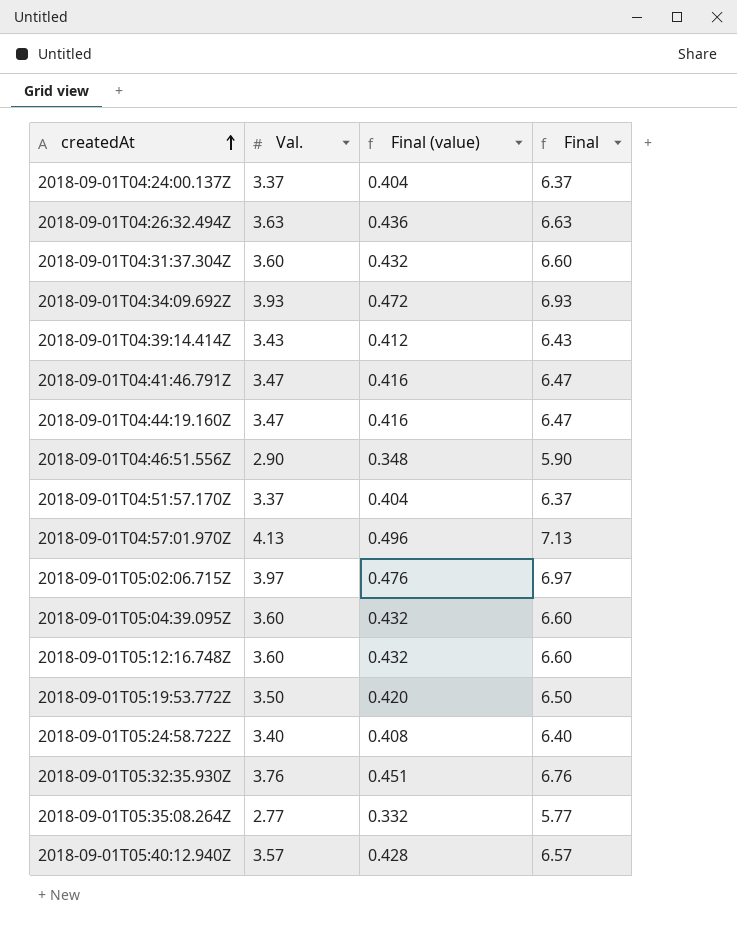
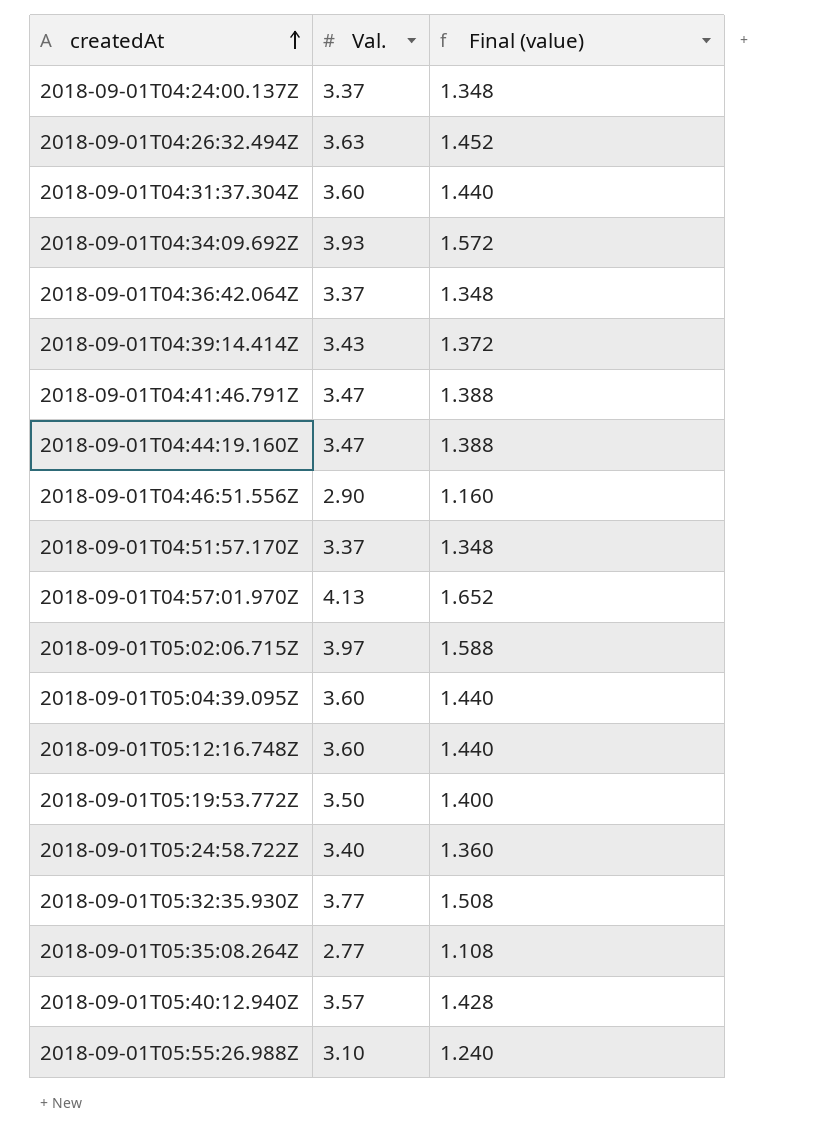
column Final | formula: [Val.] + 3 -> none
column Final (value) | formula: [Val.] * 0.12 -> [Val.] * 0.4
row 2018-09-01T04:36:42.064Z: none -> 3.37 | 1.348
2018-09-01T05:32:35.930Z | Val.: 3.76 -> 3.77
row 2018-09-01T05:55:26.988Z: none -> 3.10 | 1.240

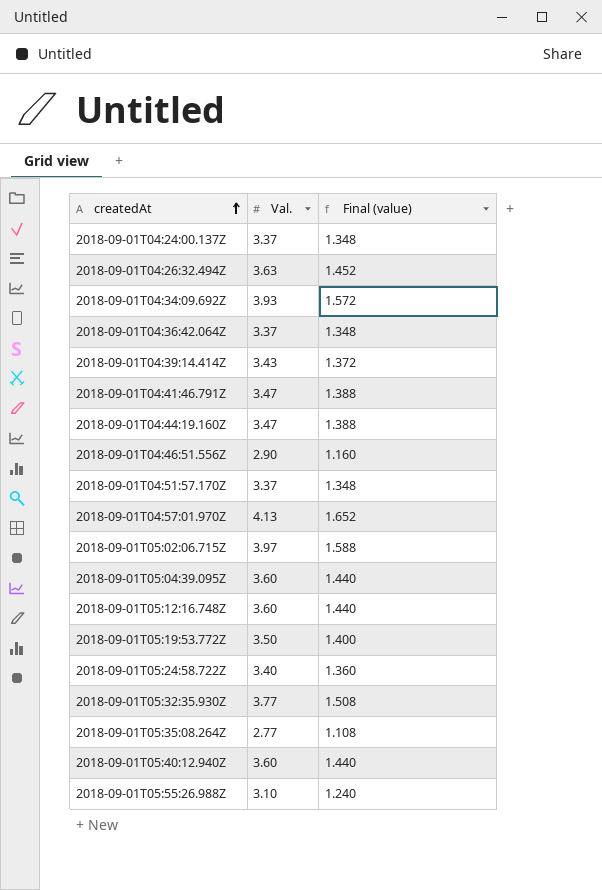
row 2018-09-01T04:31:37.304Z: 3.60 | 1.440 -> none
2018-09-01T05:40:12.940Z | Val.: 3.57 -> 3.60
2018-09-01T05:40:12.940Z | Final (value): 1.428 -> 1.440

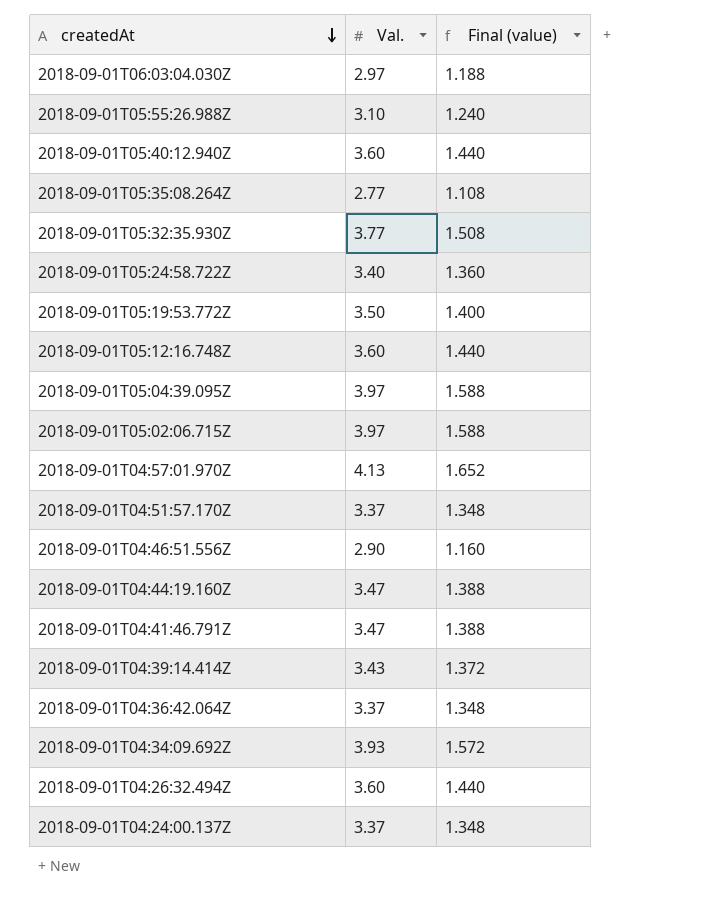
row order: createdAt ascending -> createdAt descending
row 2018-09-01T06:03:04.030Z: none -> 2.97 | 1.188
2018-09-01T05:04:39.095Z | Val.: 3.60 -> 3.97
2018-09-01T05:04:39.095Z | Final (value): 1.440 -> 1.588
2018-09-01T04:26:32.494Z | Val.: 3.63 -> 3.60
2018-09-01T04:26:32.494Z | Final (value): 1.452 -> 1.440

